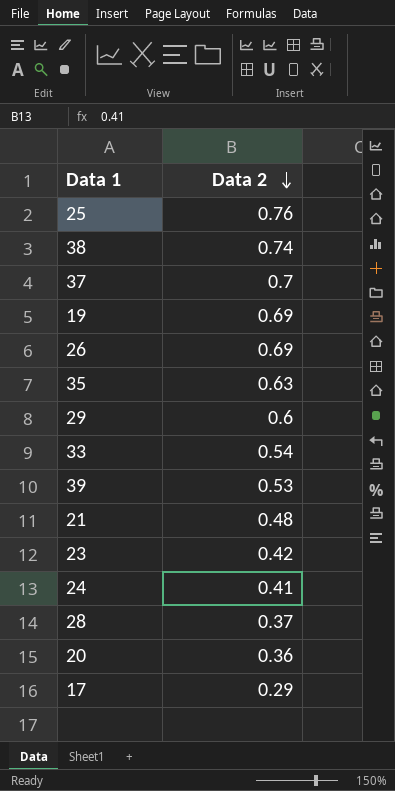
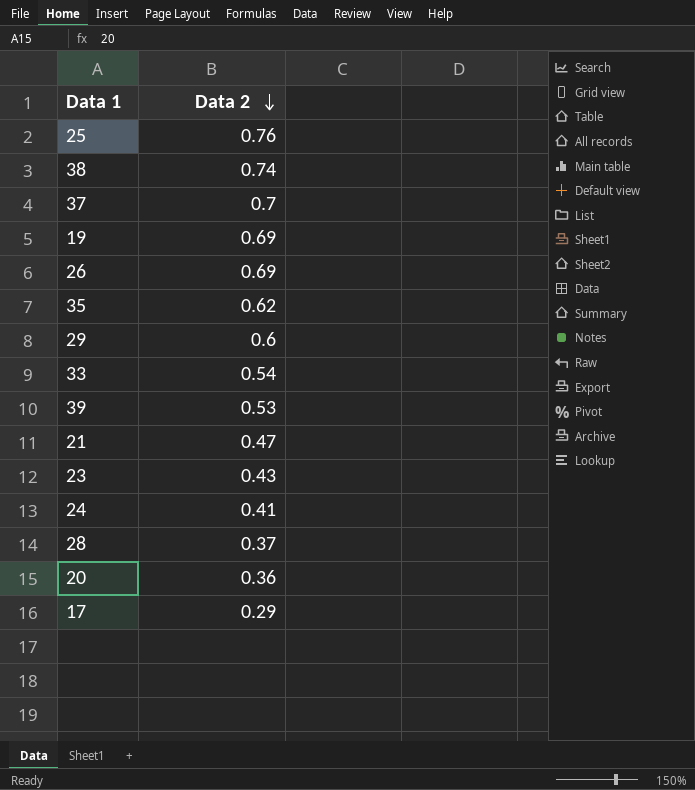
35 | Data 2: 0.63 -> 0.62
21 | Data 2: 0.48 -> 0.47
23 | Data 2: 0.42 -> 0.43

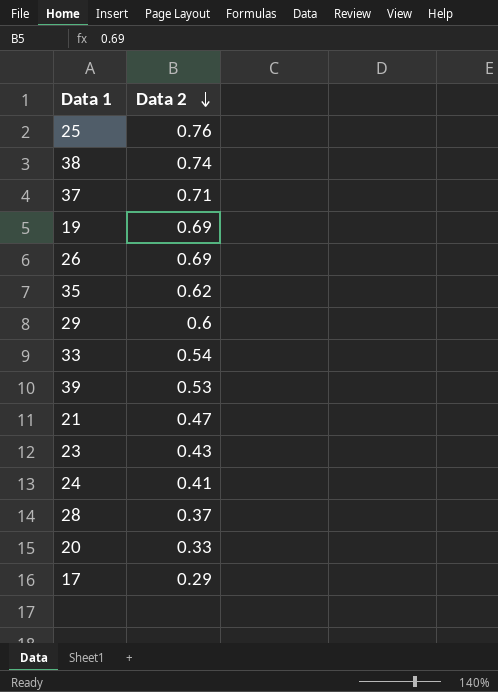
37 | Data 2: 0.7 -> 0.71
20 | Data 2: 0.36 -> 0.33

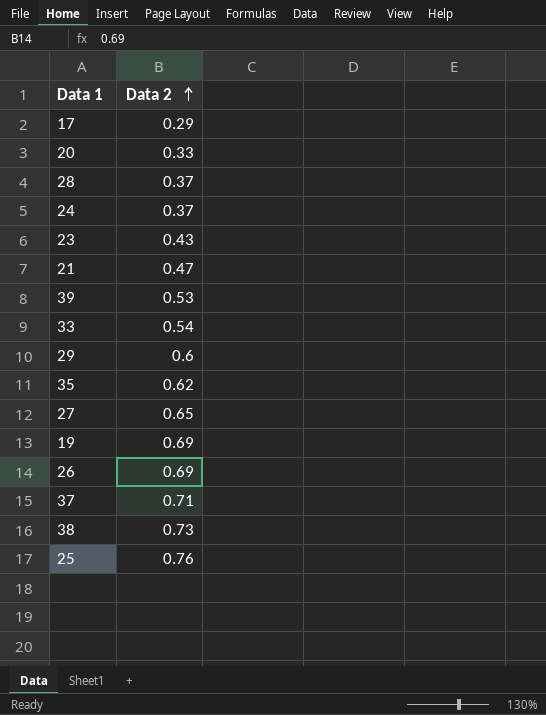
row order: Data 2 descending -> Data 2 ascending
24 | Data 2: 0.41 -> 0.37
row 27: none -> 0.65
38 | Data 2: 0.74 -> 0.73

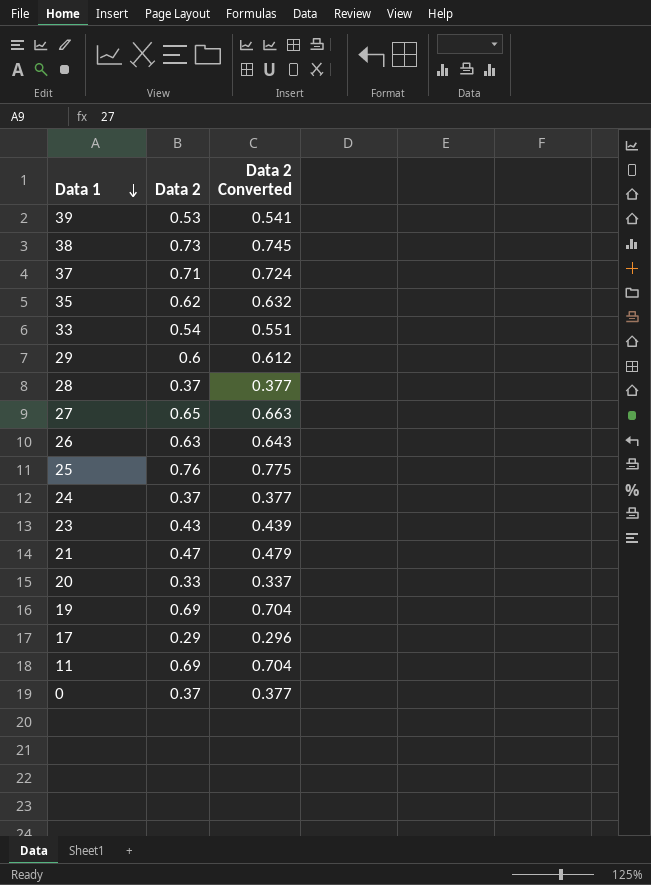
row order: Data 2 ascending -> Data 1 descending
column Data 2 Converted | formula: none -> [Data 2] * 1.02
26 | Data 2: 0.69 -> 0.63
row 11: none -> 0.69 | 0.704
row 0: none -> 0.37 | 0.377

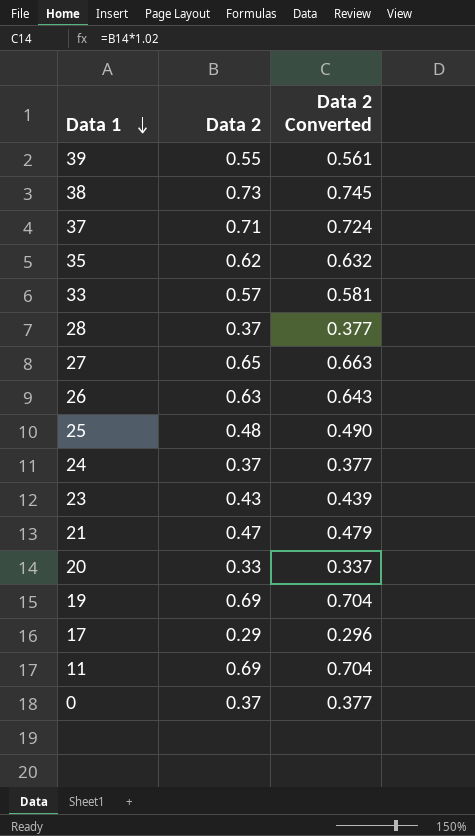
row 29: 0.6 | 0.612 -> none
39 | Data 2: 0.53 -> 0.55
39 | Data 2 Converted: 0.541 -> 0.561
33 | Data 2: 0.54 -> 0.57
33 | Data 2 Converted: 0.551 -> 0.581
25 | Data 2: 0.76 -> 0.48
25 | Data 2 Converted: 0.775 -> 0.490

